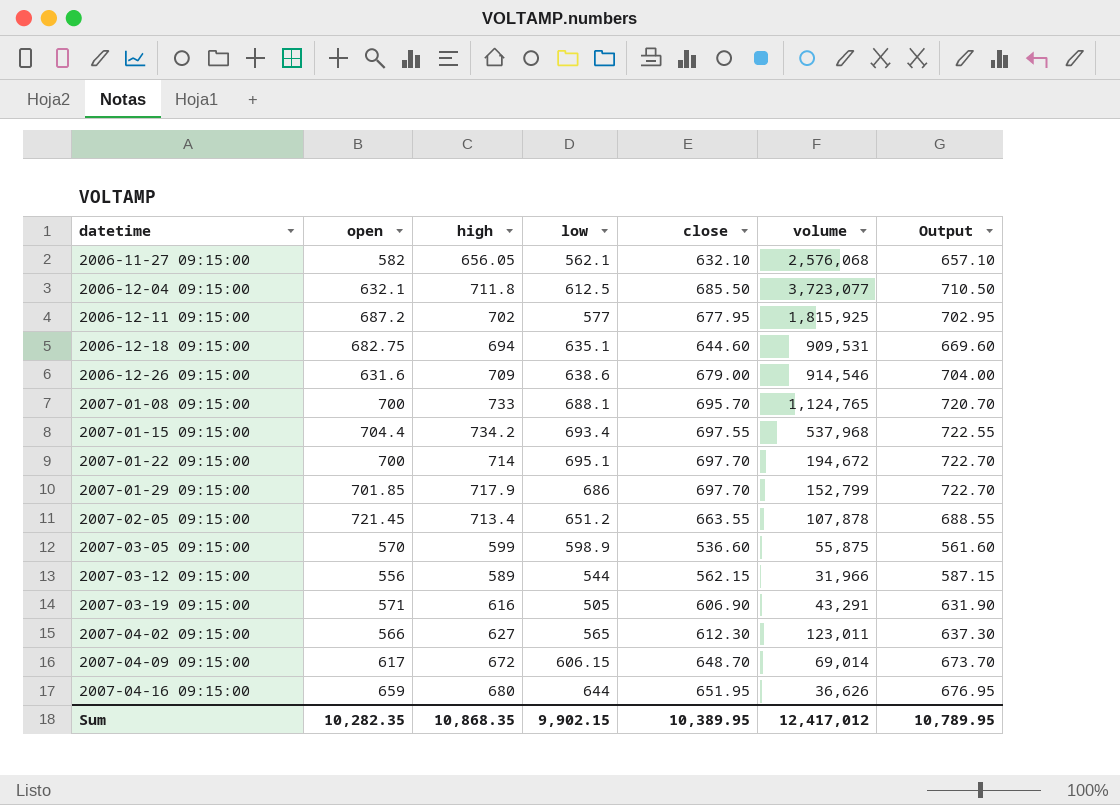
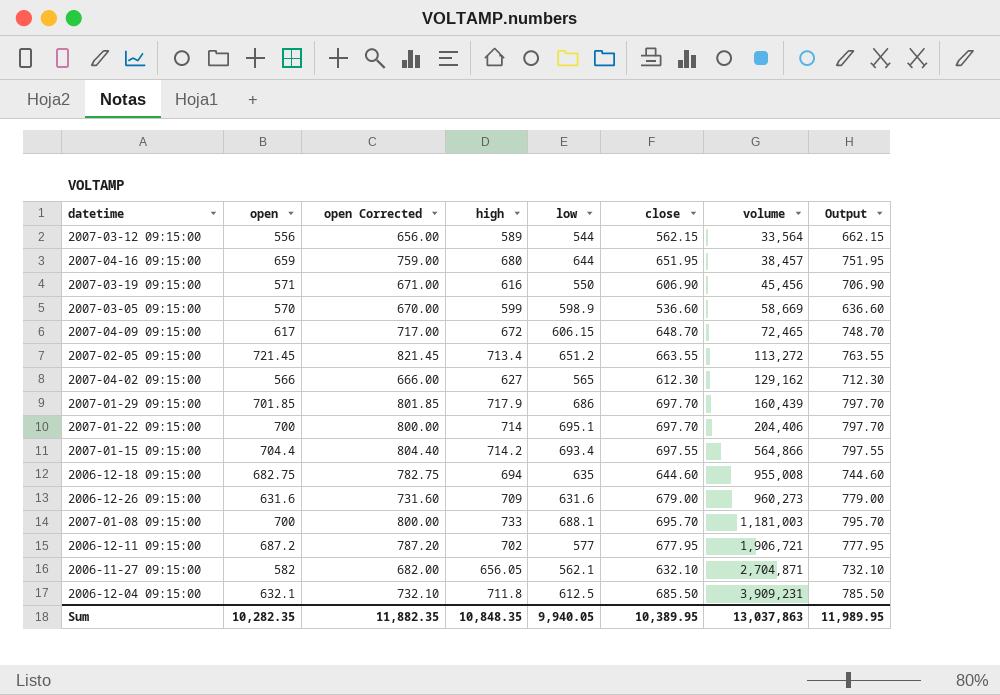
row order: datetime ascending -> volume ascending
column open Corrected | formula: none -> [open] + 100
column Output | formula: [close] + 25 -> [close] + 100
2007-03-12 09:15:00 | volume: 31,966 -> 33,564
2007-04-16 09:15:00 | volume: 36,626 -> 38,457
2007-03-19 09:15:00 | low: 505 -> 550
2007-03-19 09:15:00 | volume: 43,291 -> 45,456
2007-03-05 09:15:00 | volume: 55,875 -> 58,669
2007-04-09 09:15:00 | volume: 69,014 -> 72,465
2007-02-05 09:15:00 | volume: 107,878 -> 113,272
2007-04-02 09:15:00 | volume: 123,011 -> 129,162
2007-01-29 09:15:00 | volume: 152,799 -> 160,439
2007-01-22 09:15:00 | volume: 194,672 -> 204,406
2007-01-15 09:15:00 | high: 734.2 -> 714.2
2007-01-15 09:15:00 | volume: 537,968 -> 564,866
2006-12-18 09:15:00 | low: 635.1 -> 635
2006-12-18 09:15:00 | volume: 909,531 -> 955,008
2006-12-26 09:15:00 | low: 638.6 -> 631.6
2006-12-26 09:15:00 | volume: 914,546 -> 960,273
2007-01-08 09:15:00 | volume: 1,124,765 -> 1,181,003
2006-12-11 09:15:00 | volume: 1,815,925 -> 1,906,721
2006-11-27 09:15:00 | volume: 2,576,068 -> 2,704,871
2006-12-04 09:15:00 | volume: 3,723,077 -> 3,909,231
Sum | high: 10,868.35 -> 10,848.35
Sum | low: 9,902.15 -> 9,940.05
Sum | volume: 12,417,012 -> 13,037,863
Sum | Output: 10,789.95 -> 11,989.95

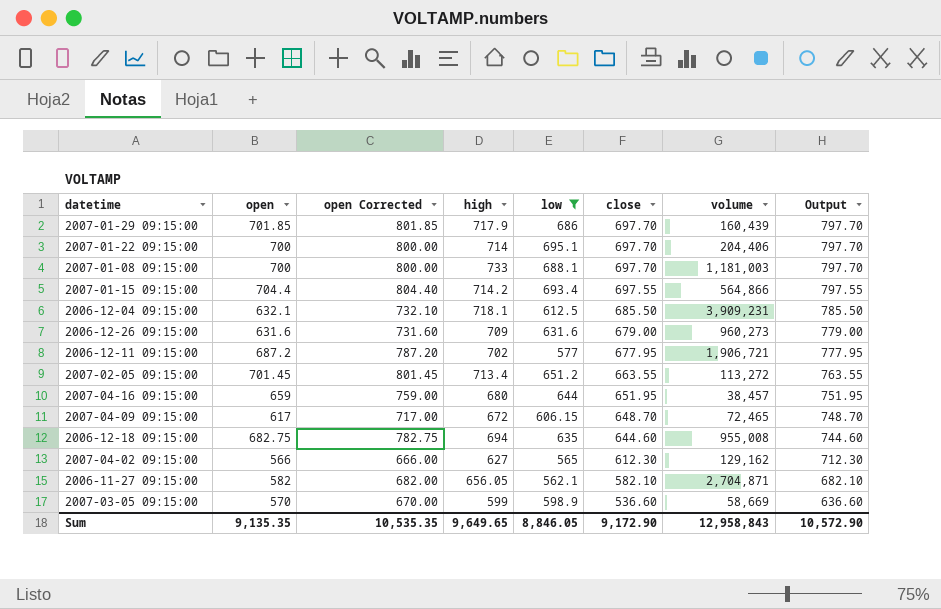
filter: none -> low >= 562.1
row order: volume ascending -> close descending
2007-01-08 09:15:00 | close: 695.70 -> 697.70
2007-01-08 09:15:00 | Output: 795.70 -> 797.70
2006-12-04 09:15:00 | high: 711.8 -> 718.1
2007-02-05 09:15:00 | open: 721.45 -> 701.45
2007-02-05 09:15:00 | open Corrected: 821.45 -> 801.45
2006-11-27 09:15:00 | close: 632.10 -> 582.10
2006-11-27 09:15:00 | Output: 732.10 -> 682.10
Sum | open: 10,282.35 -> 9,135.35
Sum | open Corrected: 11,882.35 -> 10,535.35
Sum | high: 10,848.35 -> 9,649.65
Sum | low: 9,940.05 -> 8,846.05
Sum | close: 10,389.95 -> 9,172.90
Sum | volume: 13,037,863 -> 12,958,843
Sum | Output: 11,989.95 -> 10,572.90

